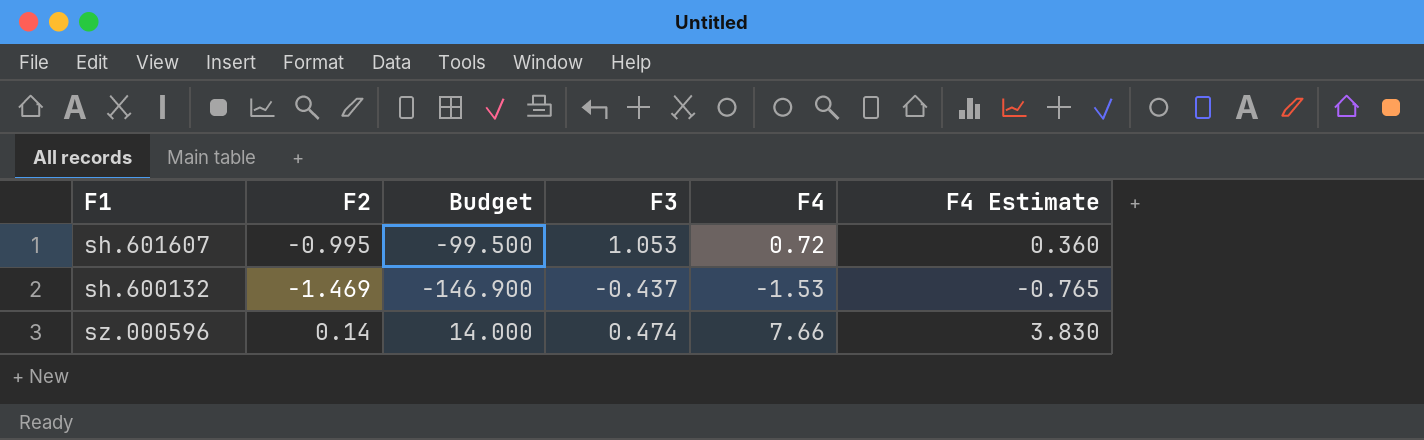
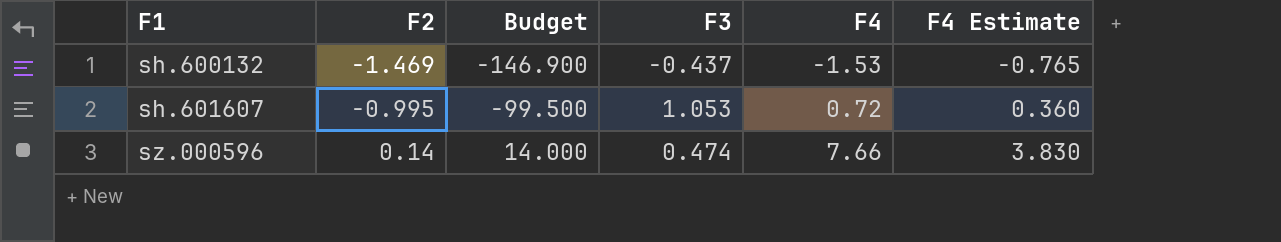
row order: none -> F1 ascending

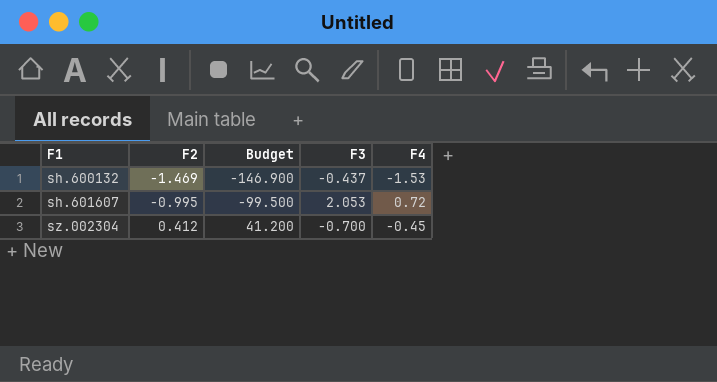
column F4 Estimate | formula: [F4] * 0.5 -> none
row sz.000596: 0.14 | 14.000 | 0.474 | 7.66 | 3.830 -> none
sh.601607 | F3: 1.053 -> 2.053
row sz.002304: none -> 0.412 | 41.200 | -0.700 | -0.45

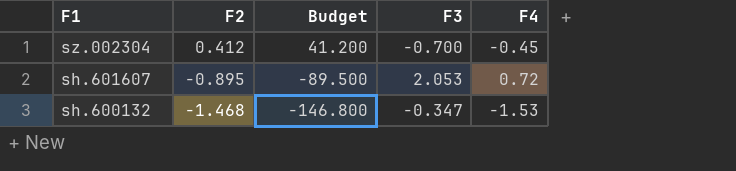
row order: F1 ascending -> F1 descending
sh.601607 | F2: -0.995 -> -0.895
sh.601607 | Budget: -99.500 -> -89.500
sh.600132 | F2: -1.469 -> -1.468
sh.600132 | Budget: -146.900 -> -146.800
sh.600132 | F3: -0.437 -> -0.347

